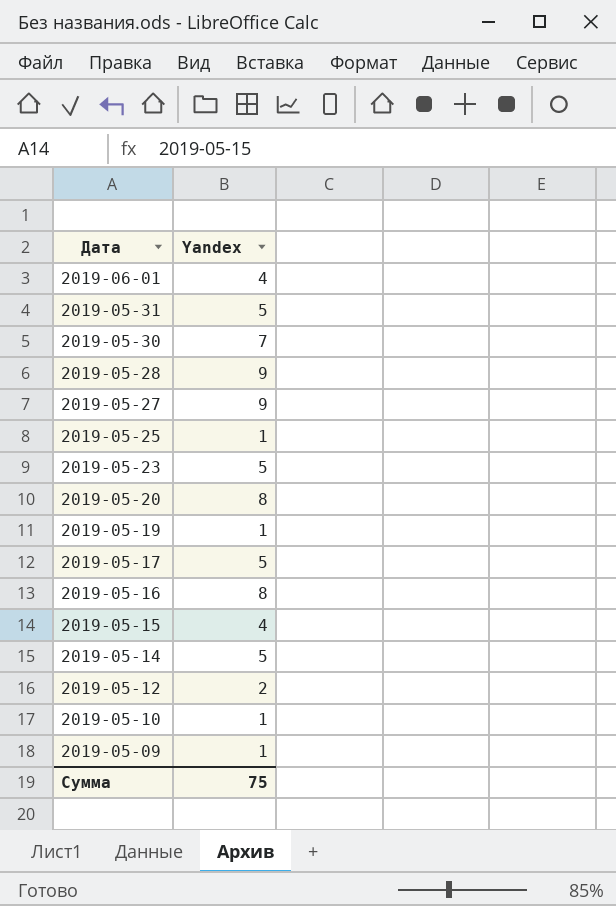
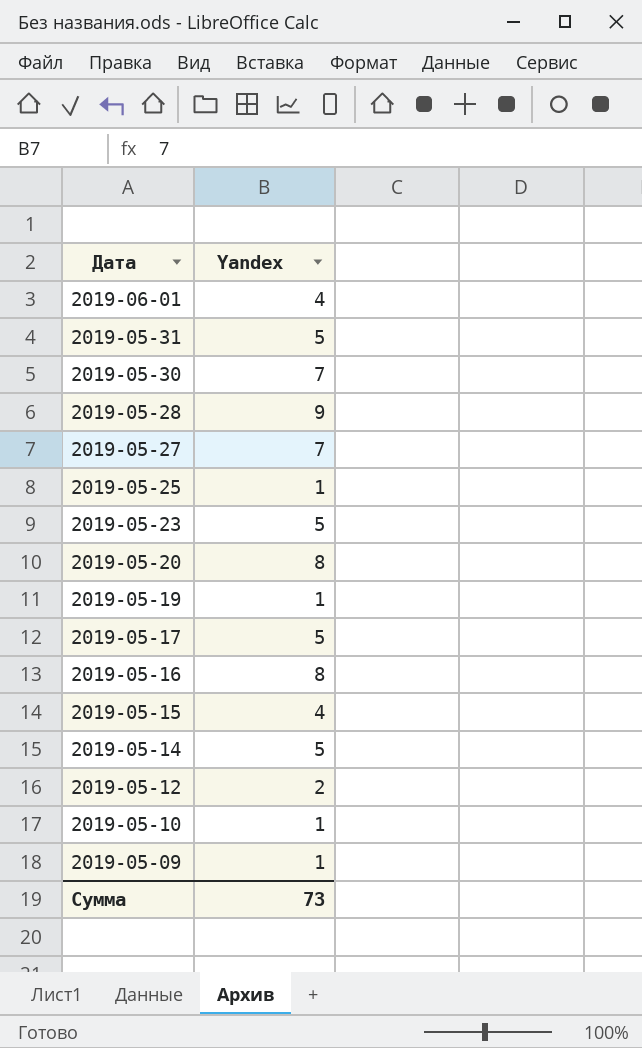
2019-05-27 | Yandex: 9 -> 7
Сумма | Yandex: 75 -> 73

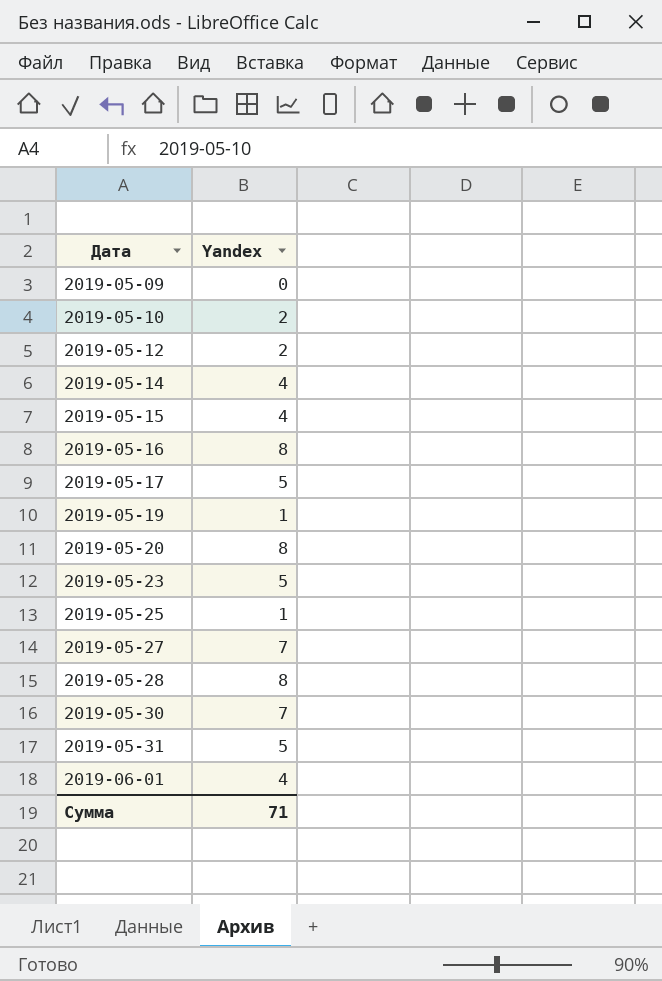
row order: Дата descending -> Дата ascending
2019-05-09 | Yandex: 1 -> 0
2019-05-10 | Yandex: 1 -> 2
2019-05-14 | Yandex: 5 -> 4
2019-05-28 | Yandex: 9 -> 8
Сумма | Yandex: 73 -> 71

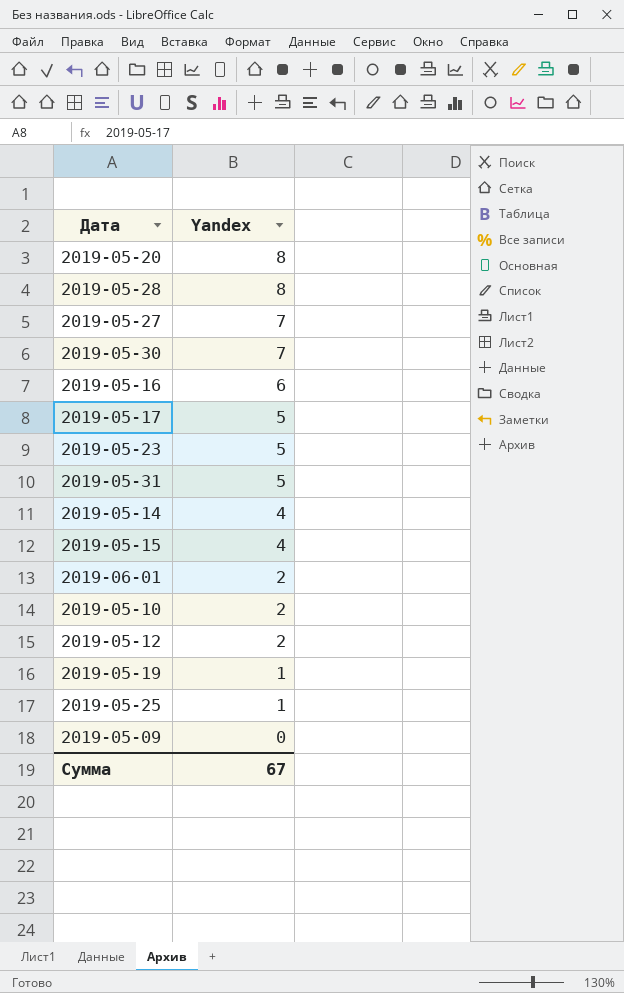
row order: Дата ascending -> Yandex descending
2019-05-16 | Yandex: 8 -> 6
2019-06-01 | Yandex: 4 -> 2
Сумма | Yandex: 71 -> 67

